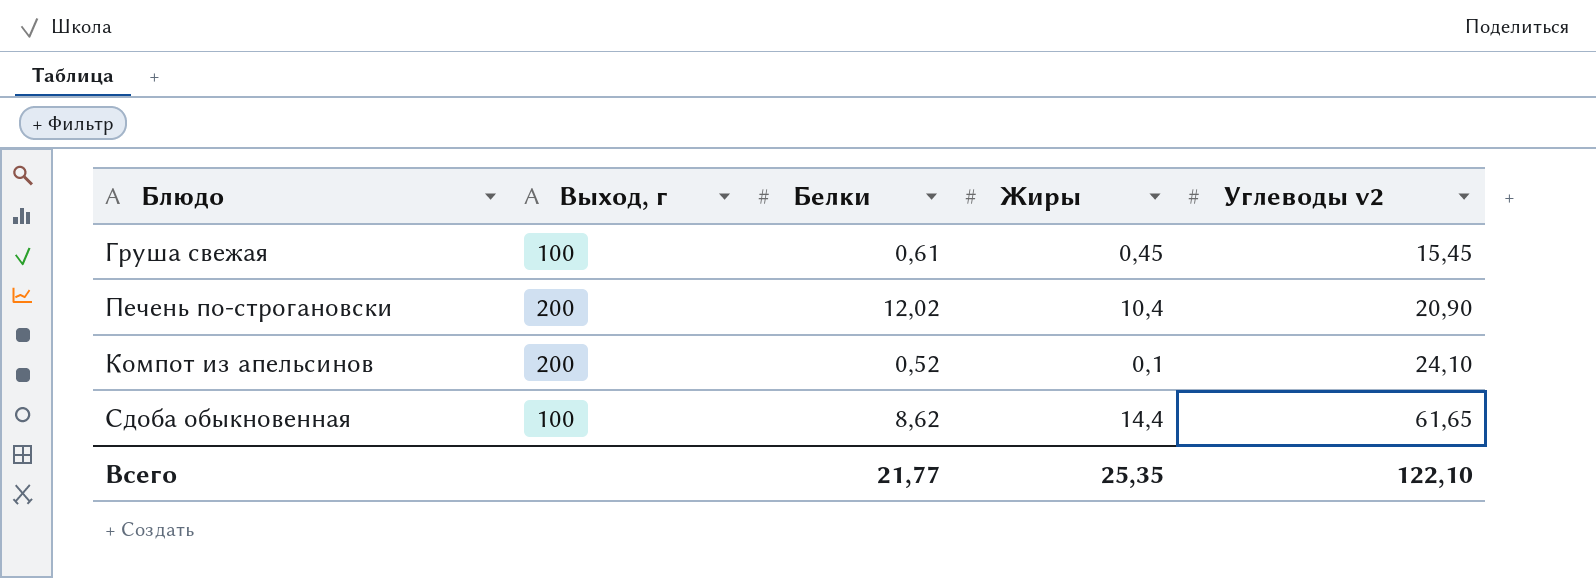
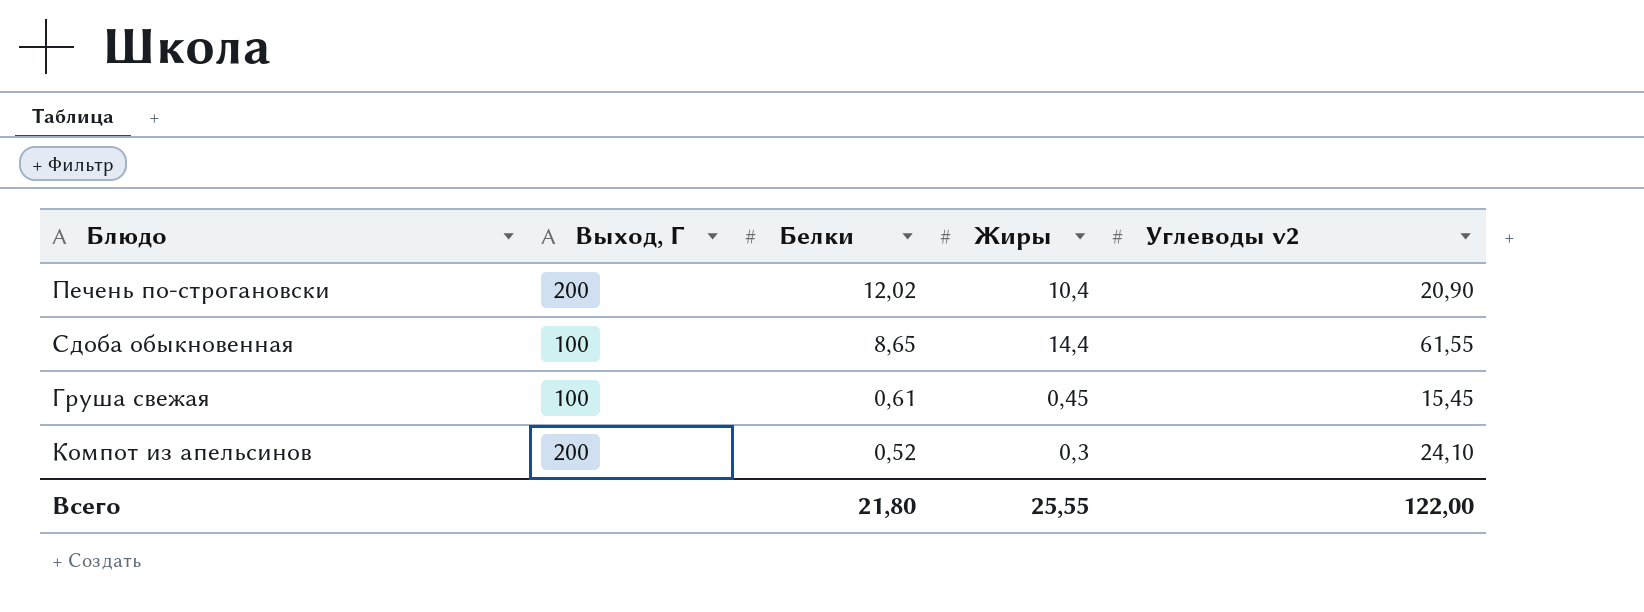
row order: Углеводы v2 ascending -> Белки descending
column name: Выход, г -> Выход, Г
Сдоба обыкновенная | Белки: 8,62 -> 8,65
Сдоба обыкновенная | Углеводы v2: 61,65 -> 61,55
Компот из апельсинов | Жиры: 0,1 -> 0,3
Всего | Белки: 21,77 -> 21,80
Всего | Жиры: 25,35 -> 25,55
Всего | Углеводы v2: 122,10 -> 122,00

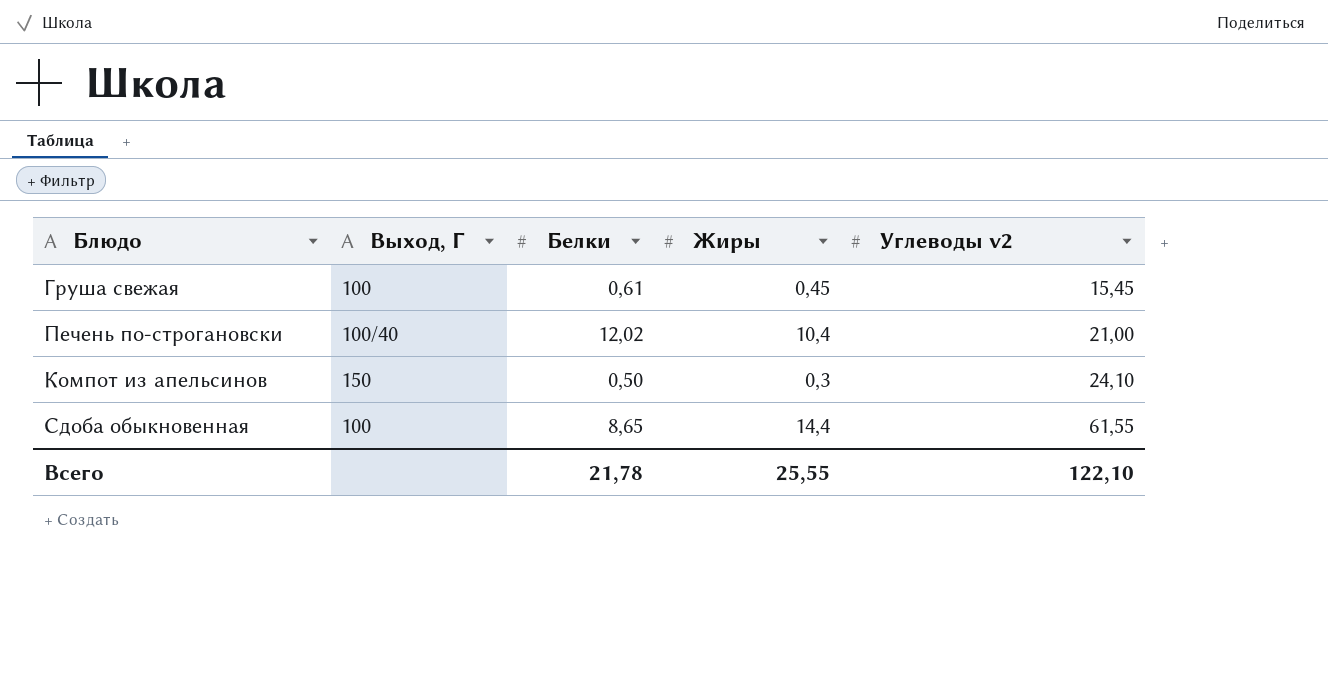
row order: Белки descending -> Углеводы v2 ascending
Печень по-строгановски | Выход, Г: 200 -> 100/40
Печень по-строгановски | Углеводы v2: 20,90 -> 21,00
Компот из апельсинов | Выход, Г: 200 -> 150
Компот из апельсинов | Белки: 0,52 -> 0,50
Всего | Белки: 21,80 -> 21,78
Всего | Углеводы v2: 122,00 -> 122,10

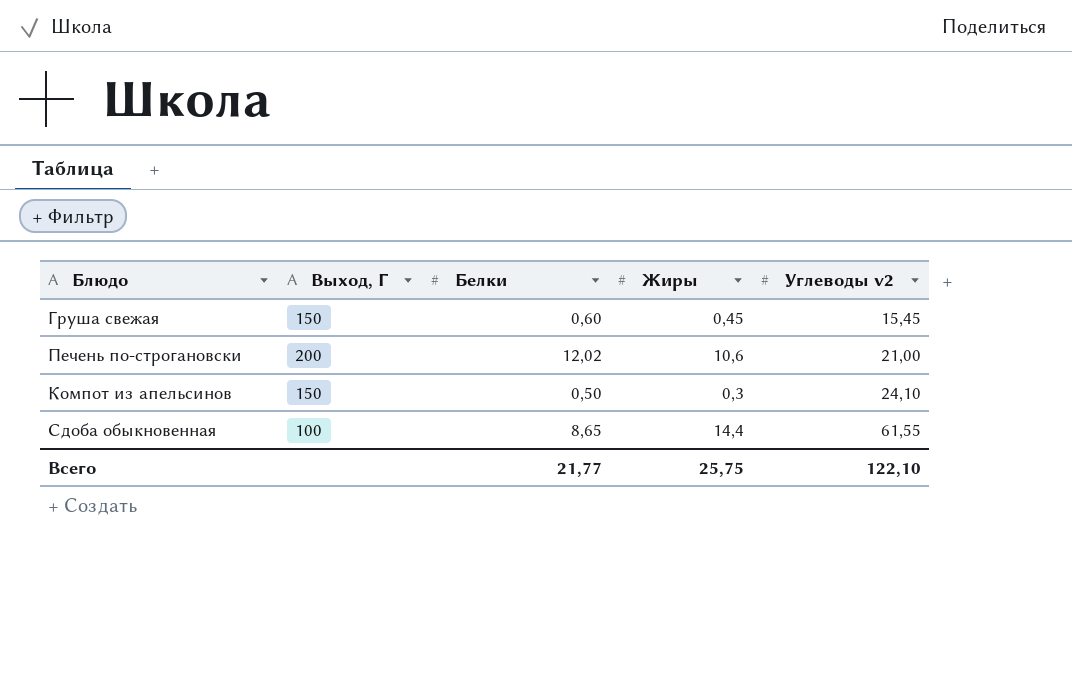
Груша свежая | Выход, Г: 100 -> 150
Груша свежая | Белки: 0,61 -> 0,60
Печень по-строгановски | Выход, Г: 100/40 -> 200
Печень по-строгановски | Жиры: 10,4 -> 10,6
Всего | Белки: 21,78 -> 21,77
Всего | Жиры: 25,55 -> 25,75

